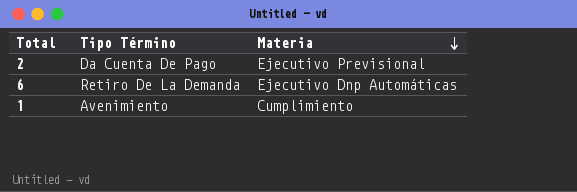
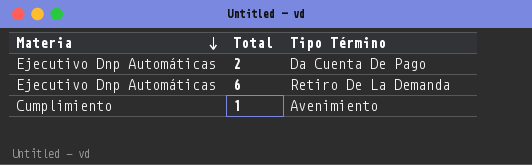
column Materia | position: 3 -> 1
2 | Materia: Ejecutivo Previsional -> Ejecutivo Dnp Automáticas

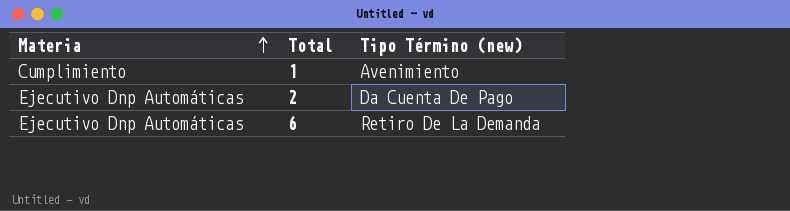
row order: Materia descending -> Materia ascending
column name: Tipo Término -> Tipo Término (new)

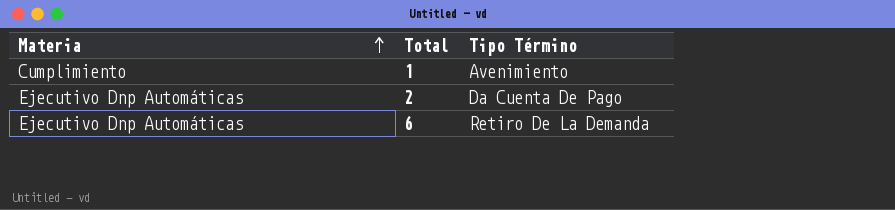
column name: Tipo Término (new) -> Tipo Término

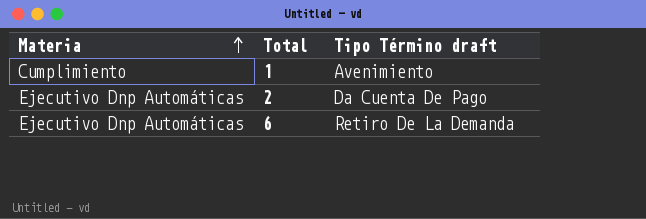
column name: Tipo Término -> Tipo Término draft

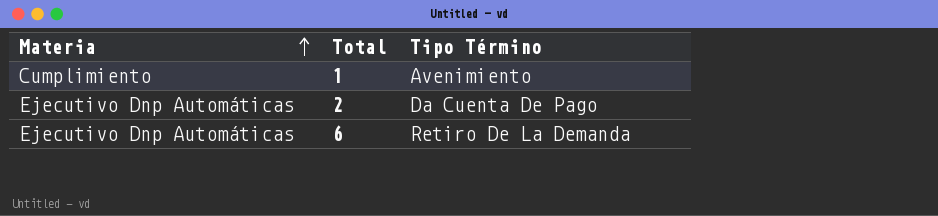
column name: Tipo Término draft -> Tipo Término

